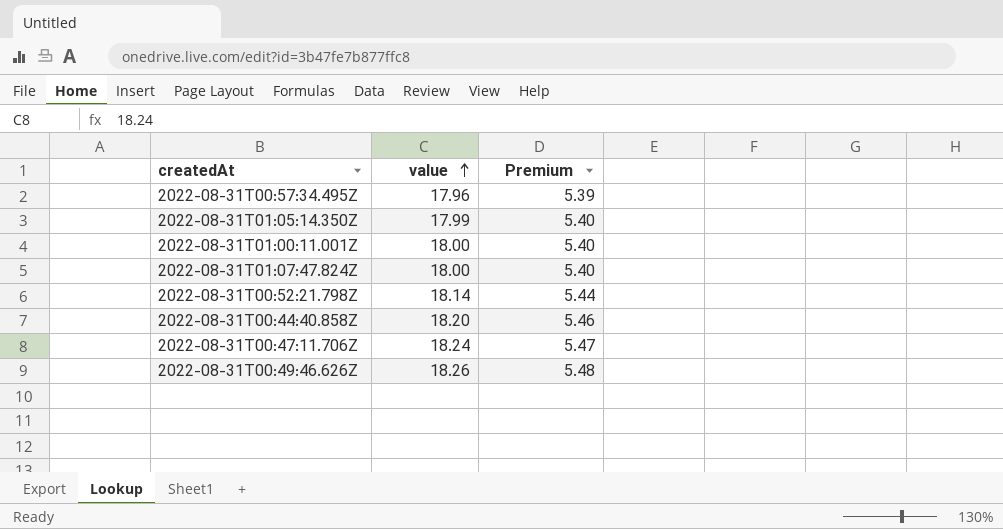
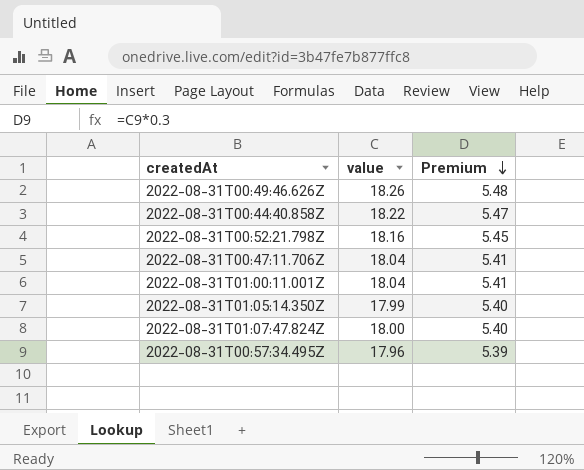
row order: value ascending -> Premium descending
2022-08-31T00:44:40.858Z | value: 18.20 -> 18.22
2022-08-31T00:44:40.858Z | Premium: 5.46 -> 5.47
2022-08-31T00:52:21.798Z | value: 18.14 -> 18.16
2022-08-31T00:52:21.798Z | Premium: 5.44 -> 5.45
2022-08-31T00:47:11.706Z | value: 18.24 -> 18.04
2022-08-31T00:47:11.706Z | Premium: 5.47 -> 5.41
2022-08-31T01:00:11.001Z | value: 18.00 -> 18.04
2022-08-31T01:00:11.001Z | Premium: 5.40 -> 5.41

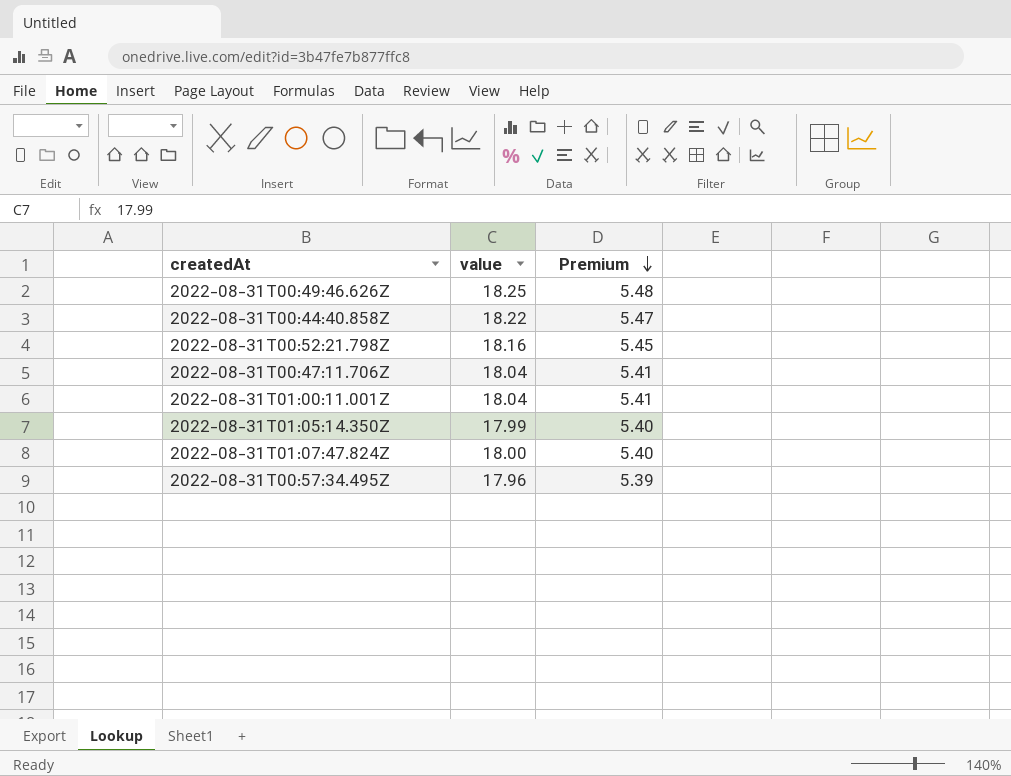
2022-08-31T00:49:46.626Z | value: 18.26 -> 18.25

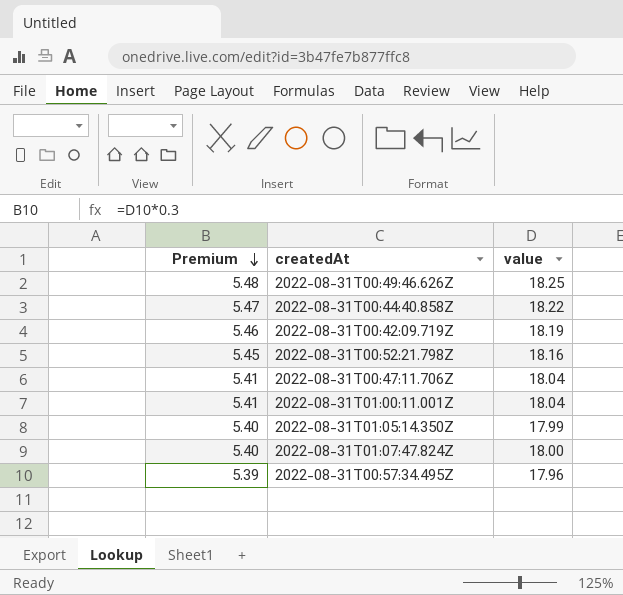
column Premium | position: 3 -> 1
row 2022-08-31T00:42:09.719Z: none -> 5.46 | 18.19

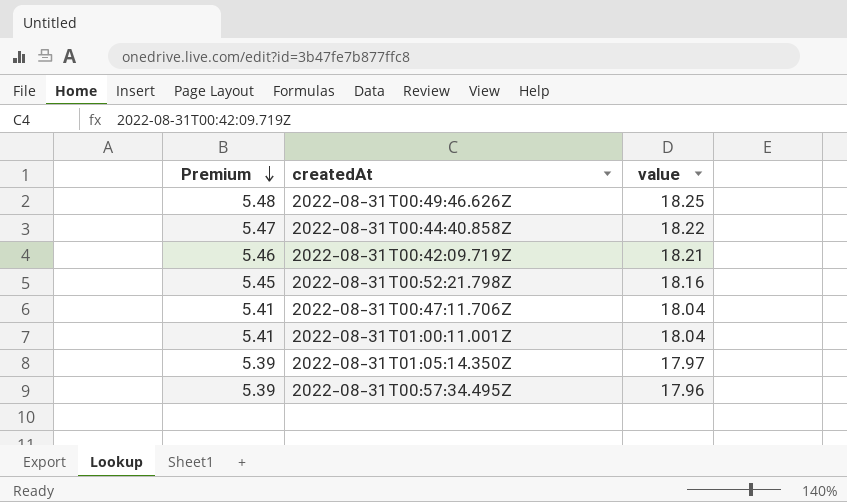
row 2022-08-31T01:07:47.824Z: 5.40 | 18.00 -> none
2022-08-31T00:42:09.719Z | value: 18.19 -> 18.21
2022-08-31T01:05:14.350Z | Premium: 5.40 -> 5.39
2022-08-31T01:05:14.350Z | value: 17.99 -> 17.97

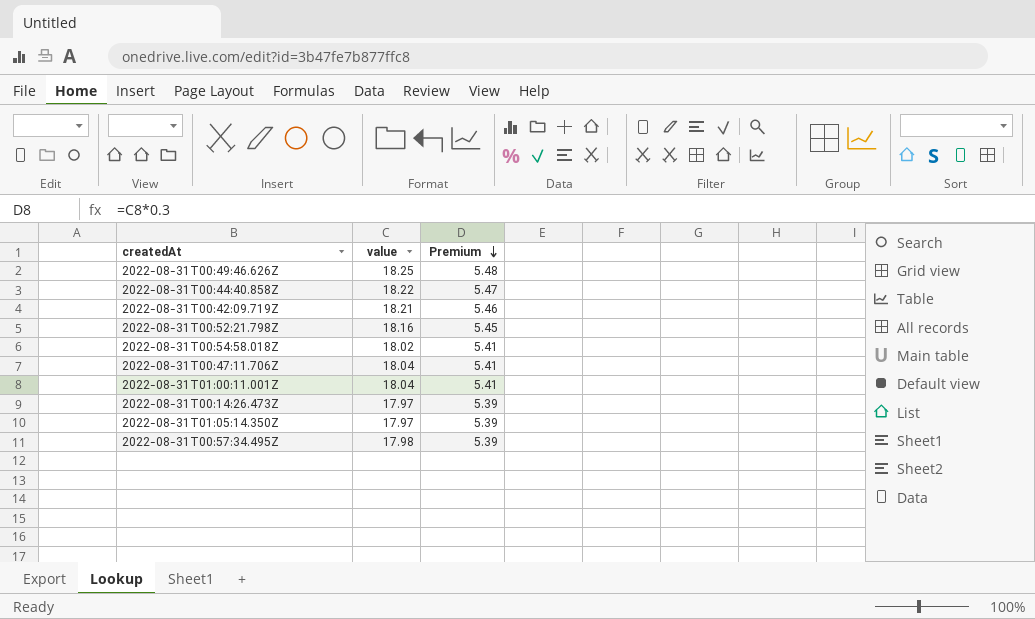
column Premium | position: 1 -> 3
row 2022-08-31T00:54:58.018Z: none -> 18.02 | 5.41
row 2022-08-31T00:14:26.473Z: none -> 17.97 | 5.39
2022-08-31T00:57:34.495Z | value: 17.96 -> 17.98

